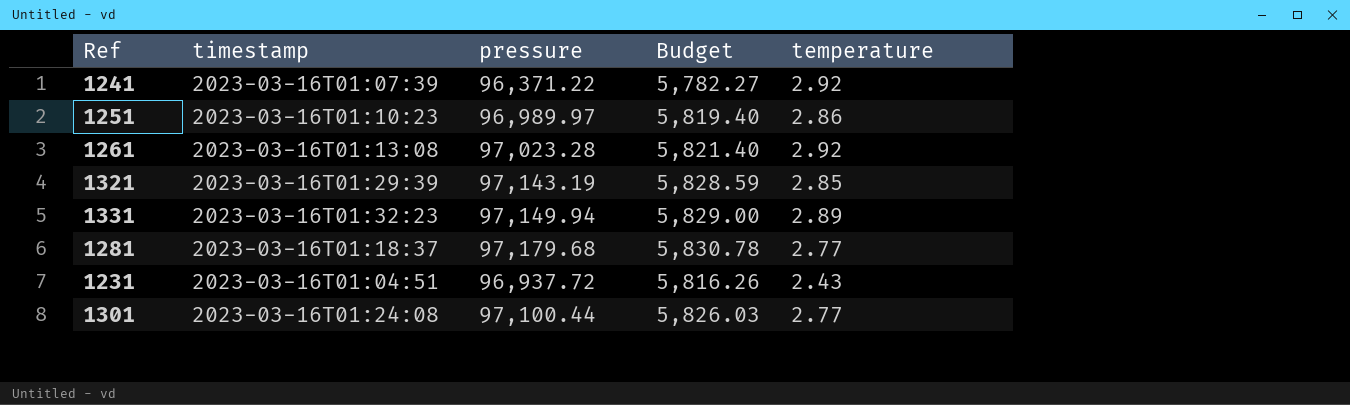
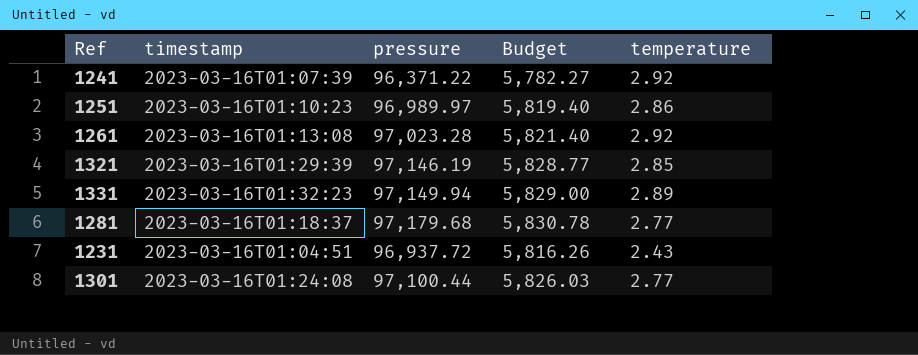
1321 | pressure: 97,143.19 -> 97,146.19
1321 | Budget: 5,828.59 -> 5,828.77

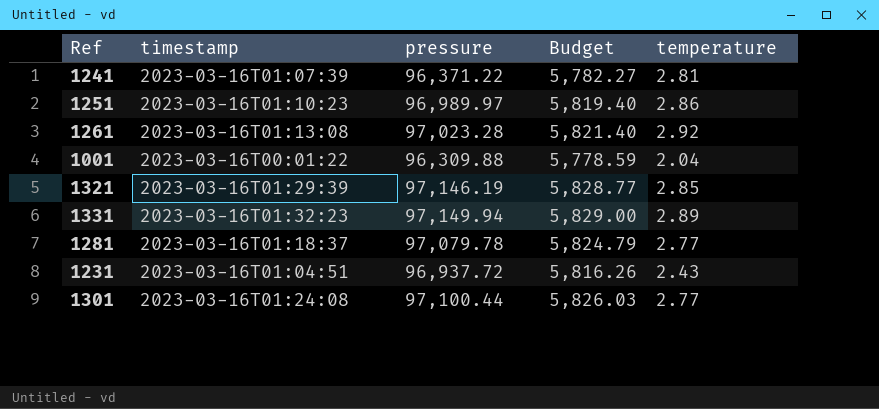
1241 | temperature: 2.92 -> 2.81
row 1001: none -> 2023-03-16T00:01:22 | 96,309.88 | 5,778.59 | 2.04
1281 | pressure: 97,179.68 -> 97,079.78
1281 | Budget: 5,830.78 -> 5,824.79

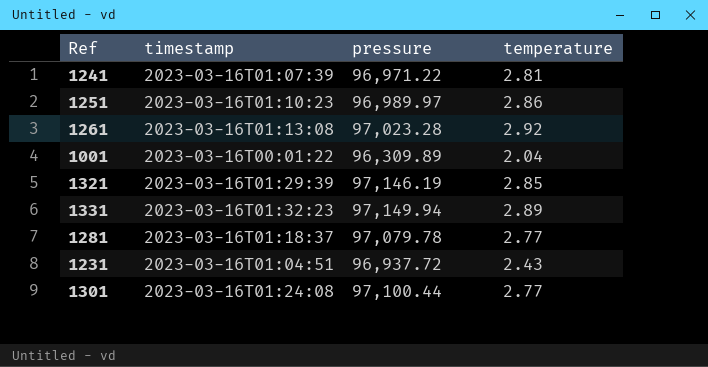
column Budget | formula: [pressure] * 0.06 -> none
1241 | pressure: 96,371.22 -> 96,971.22
1001 | pressure: 96,309.88 -> 96,309.89

